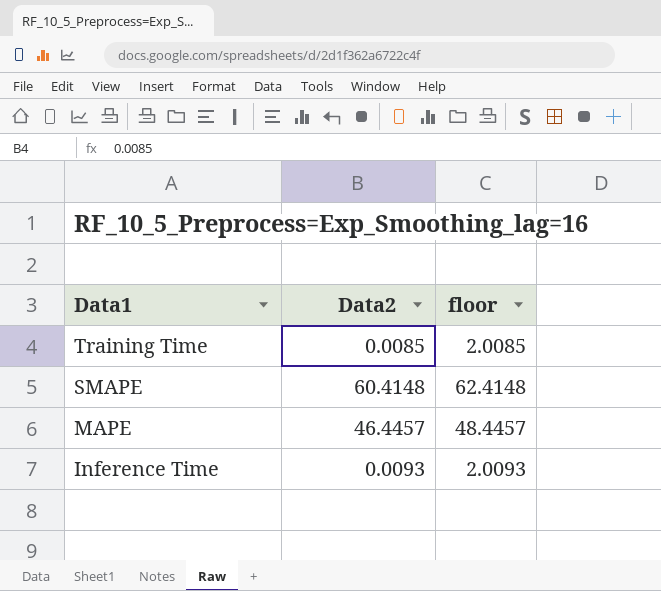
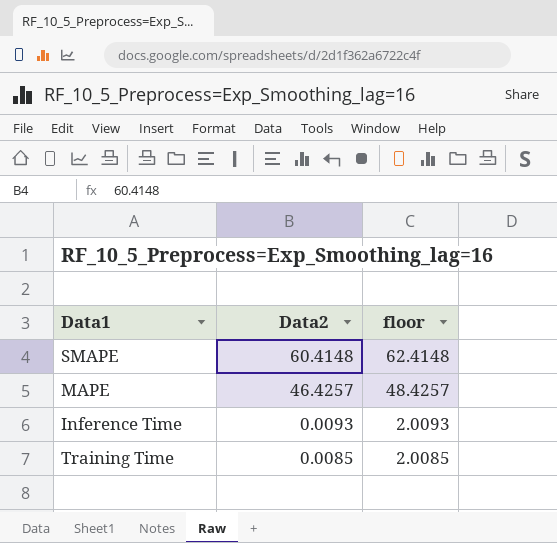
row order: Data1 descending -> Data2 descending
MAPE | Data2: 46.4457 -> 46.4257
MAPE | floor: 48.4457 -> 48.4257

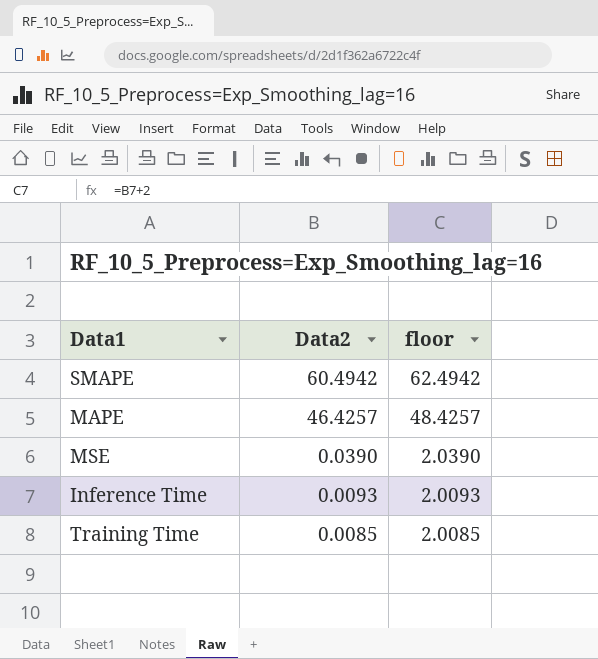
SMAPE | Data2: 60.4148 -> 60.4942
SMAPE | floor: 62.4148 -> 62.4942
row MSE: none -> 0.0390 | 2.0390

